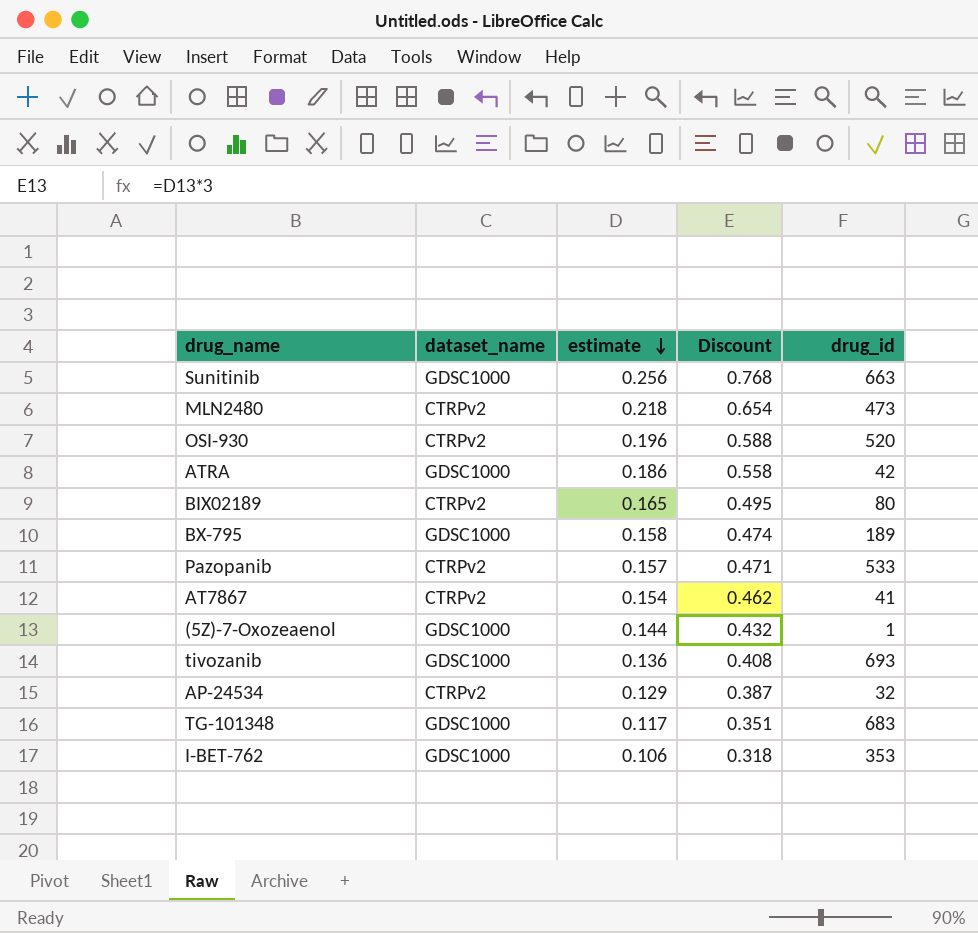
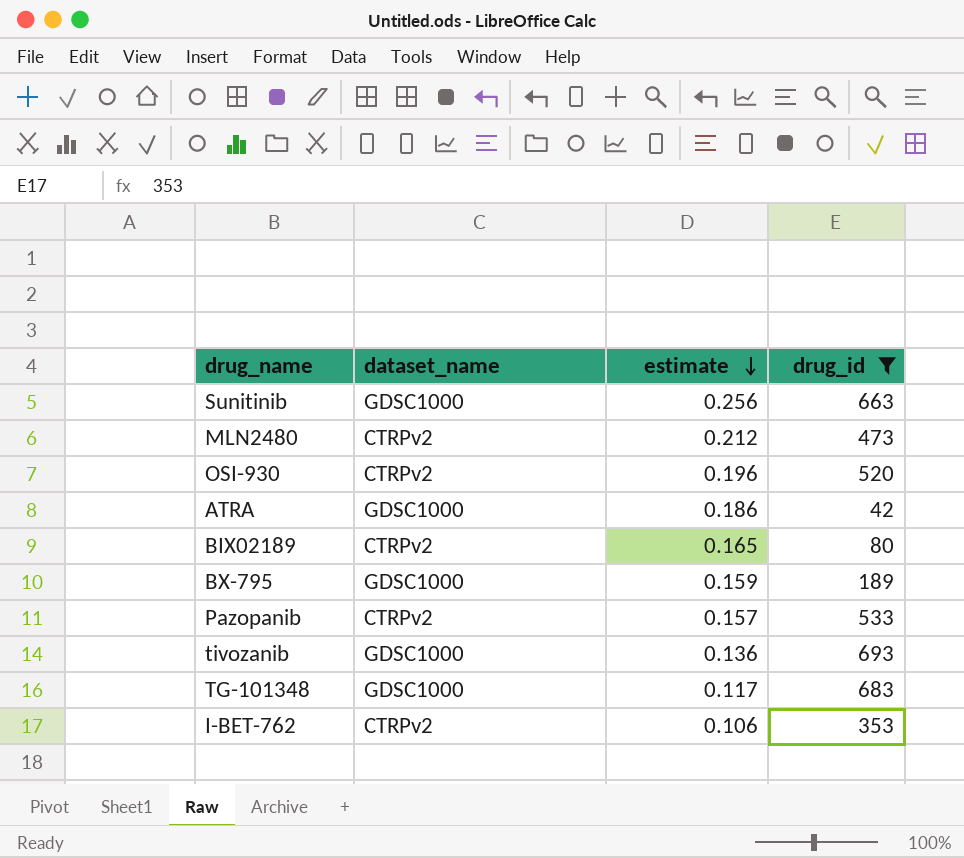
filter: none -> drug_id >= 42
column Discount | formula: [estimate] * 3 -> none
MLN2480 | estimate: 0.218 -> 0.212
BX-795 | estimate: 0.158 -> 0.159
I-BET-762 | dataset_name: GDSC1000 -> CTRPv2

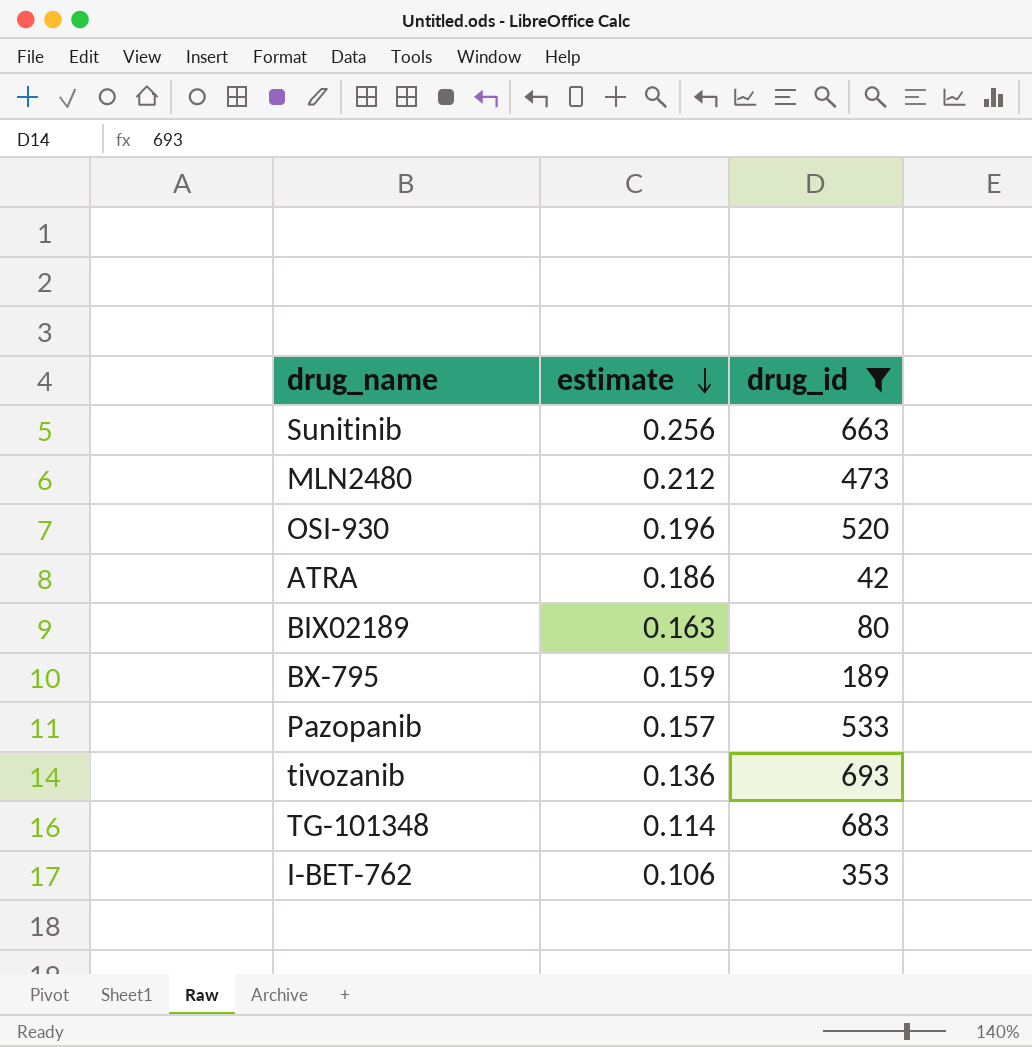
column dataset_name | position: 2 -> none
BIX02189 | estimate: 0.165 -> 0.163
TG-101348 | estimate: 0.117 -> 0.114

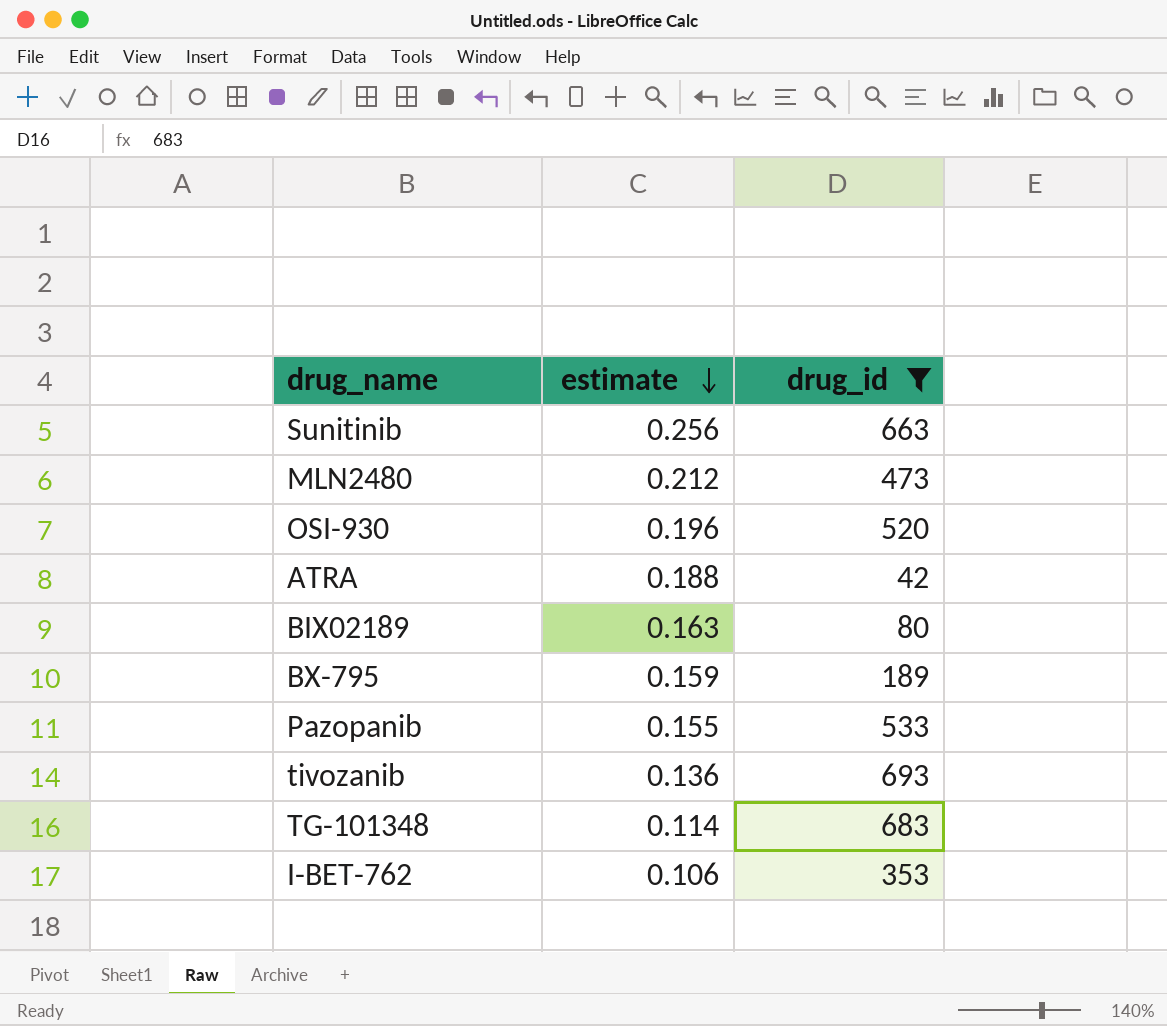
ATRA | estimate: 0.186 -> 0.188
Pazopanib | estimate: 0.157 -> 0.155

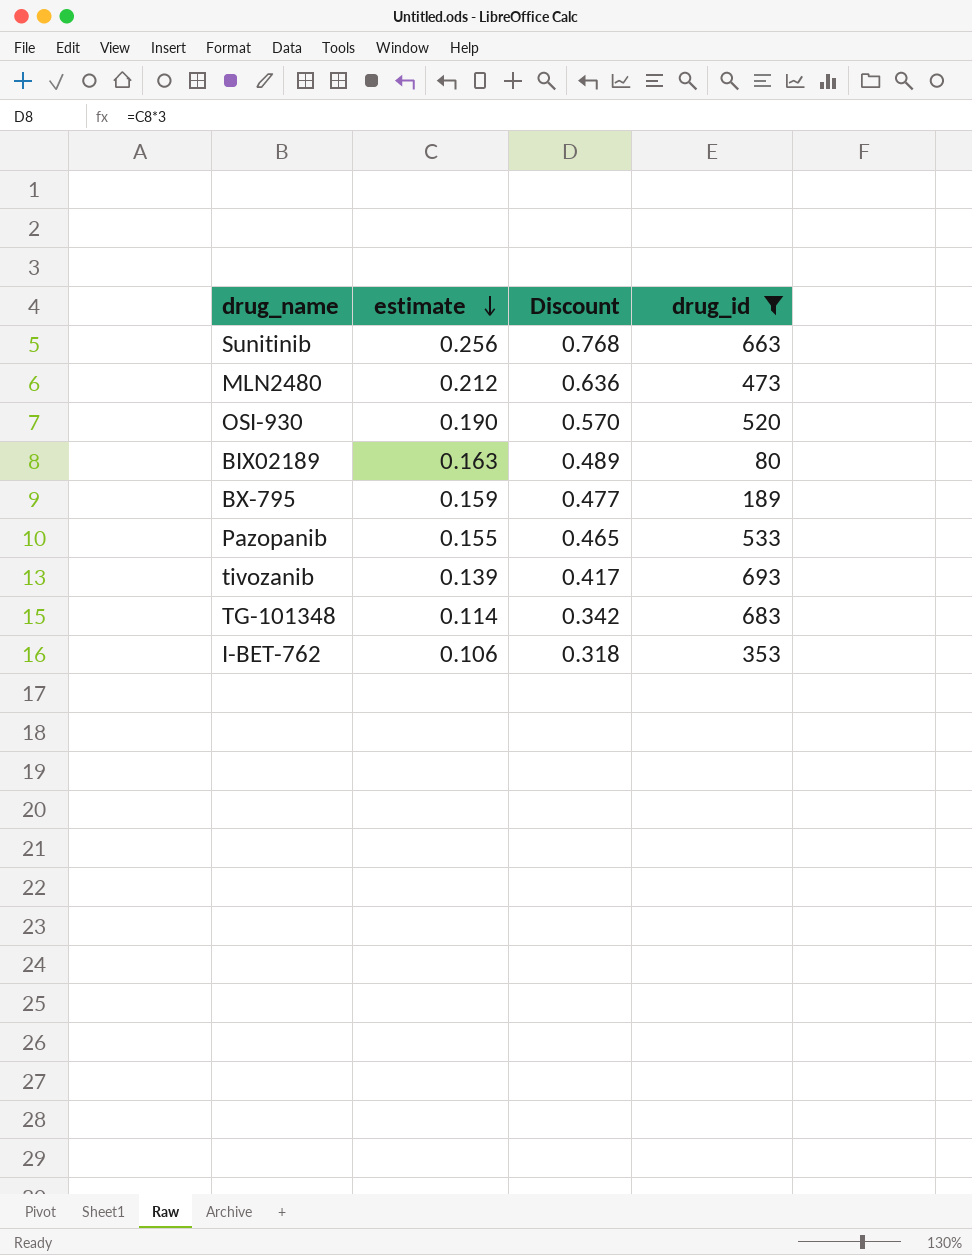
column Discount | formula: none -> [estimate] * 3
row ATRA: 0.188 | 42 -> none
OSI-930 | estimate: 0.196 -> 0.190
tivozanib | estimate: 0.136 -> 0.139

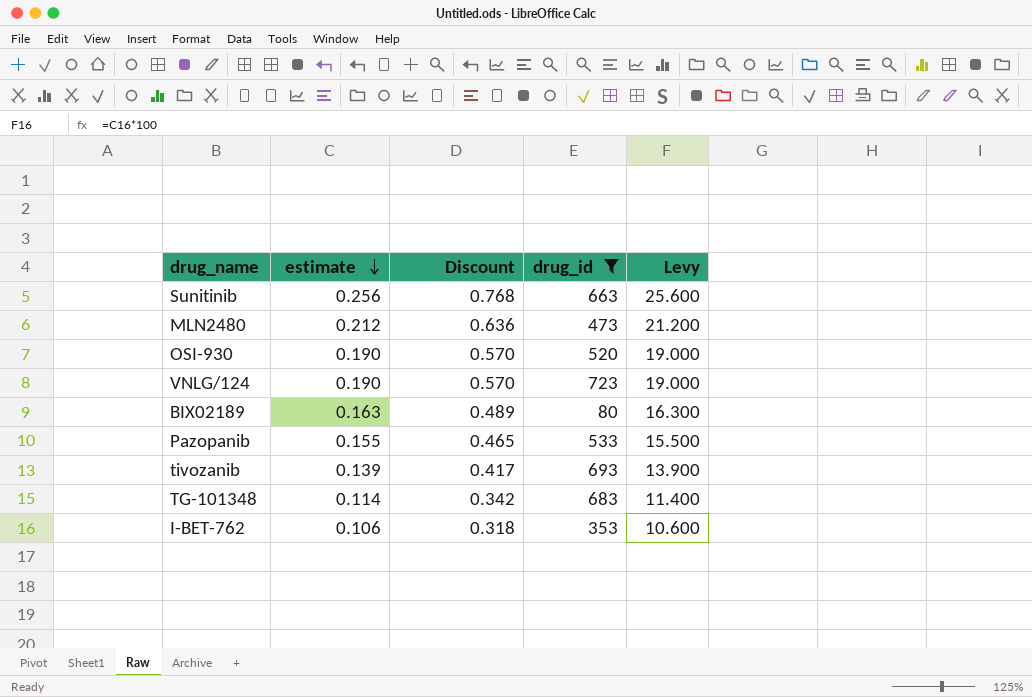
column Levy | formula: none -> [estimate] * 100
row BX-795: 0.159 | 0.477 | 189 -> none
row VNLG/124: none -> 0.190 | 0.570 | 723 | 19.000

